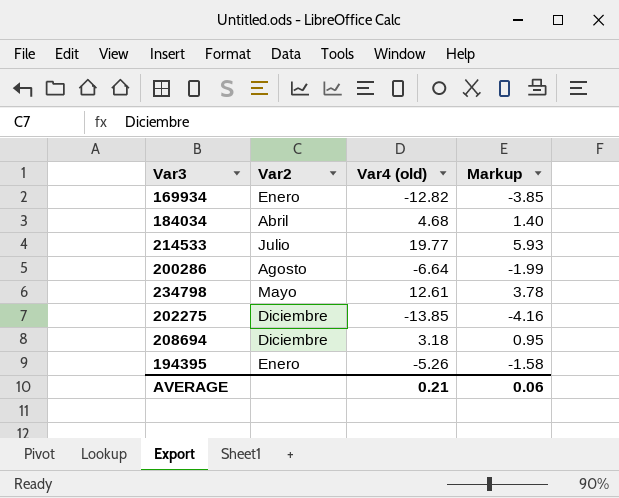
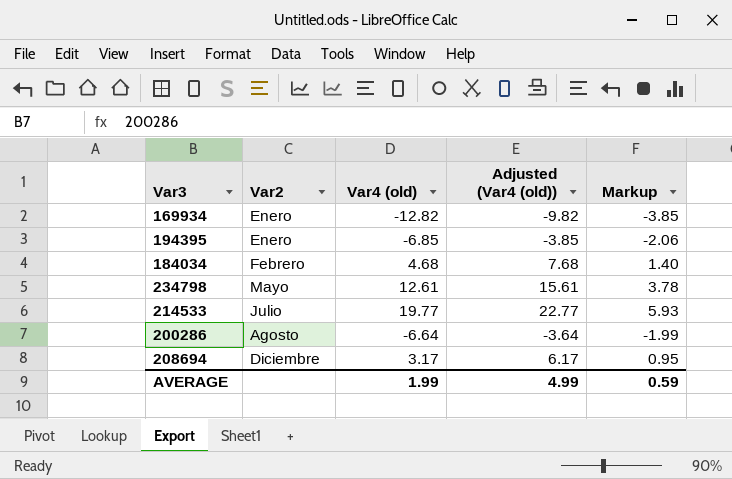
row order: none -> Var2 ascending
column Adjusted (Var4 (old)) | formula: none -> [Var4 (old)] + 3
row 202275: Diciembre | -13.85 | -4.16 -> none
194395 | Var4 (old): -5.26 -> -6.85
194395 | Markup: -1.58 -> -2.06
184034 | Var2: Abril -> Febrero
208694 | Var4 (old): 3.18 -> 3.17
AVERAGE | Var4 (old): 0.21 -> 1.99
AVERAGE | Markup: 0.06 -> 0.59

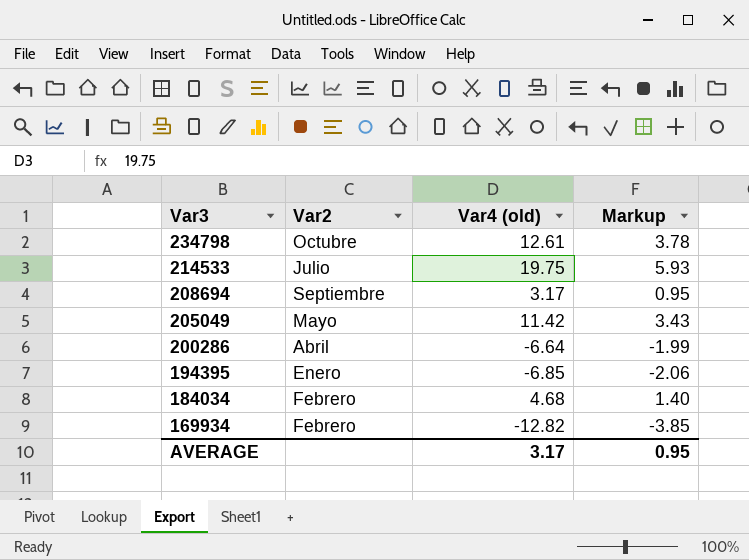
row order: Var2 ascending -> Var3 descending
column Adjusted (Var4 (old)) | formula: [Var4 (old)] + 3 -> none
234798 | Var2: Mayo -> Octubre
214533 | Var4 (old): 19.77 -> 19.75
208694 | Var2: Diciembre -> Septiembre
row 205049: none -> Mayo | 11.42 | 3.43
200286 | Var2: Agosto -> Abril
169934 | Var2: Enero -> Febrero
AVERAGE | Var4 (old): 1.99 -> 3.17
AVERAGE | Markup: 0.59 -> 0.95

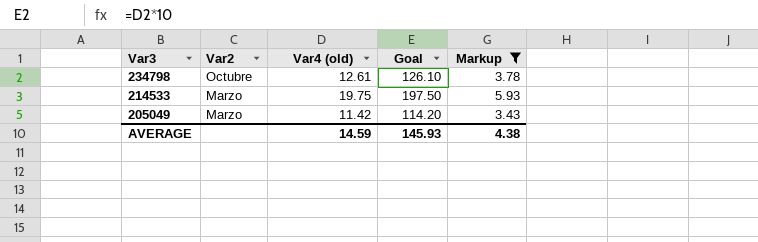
filter: none -> Markup >= 3.43
column Goal | formula: none -> [Var4 (old)] * 10
214533 | Var2: Julio -> Marzo
205049 | Var2: Mayo -> Marzo
AVERAGE | Var4 (old): 3.17 -> 14.59
AVERAGE | Markup: 0.95 -> 4.38

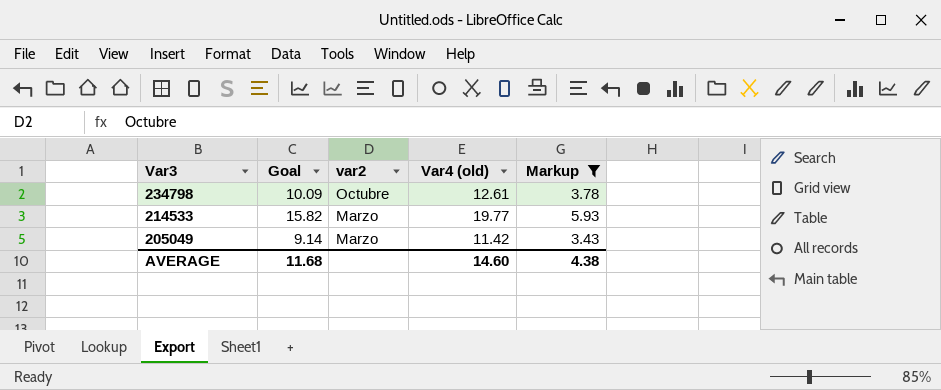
column Goal | formula: [Var4 (old)] * 10 -> [Var4 (old)] * 0.8
column Goal | position: 4 -> 2
column name: Var2 -> var2
214533 | Var4 (old): 19.75 -> 19.77
AVERAGE | Goal: 145.93 -> 11.68
AVERAGE | Var4 (old): 14.59 -> 14.60

